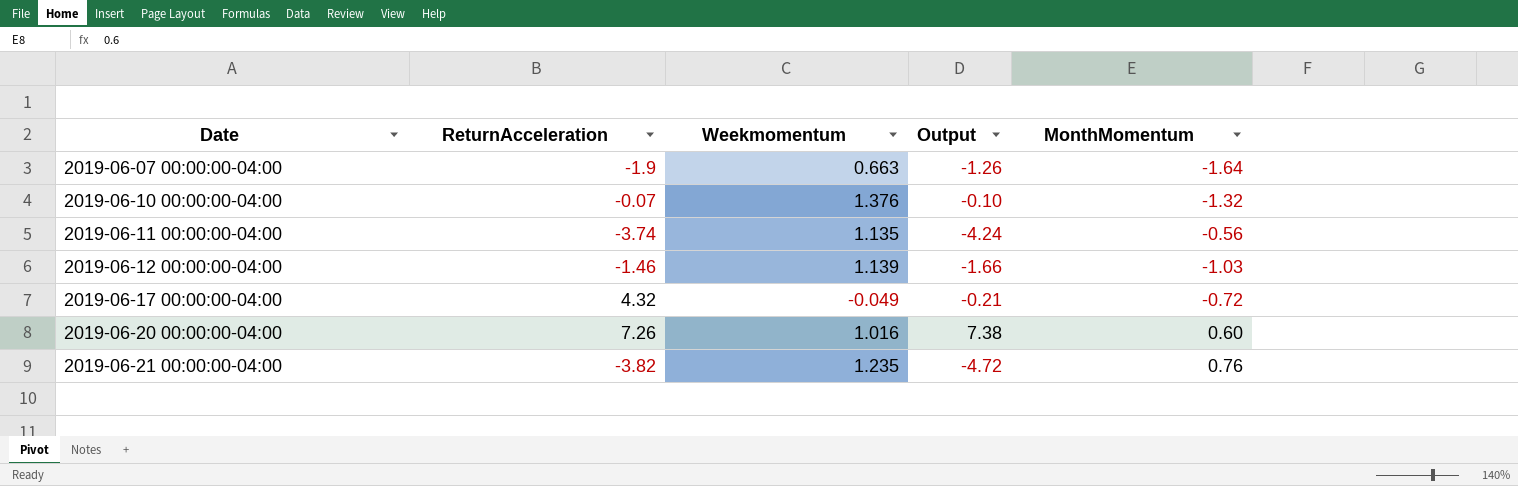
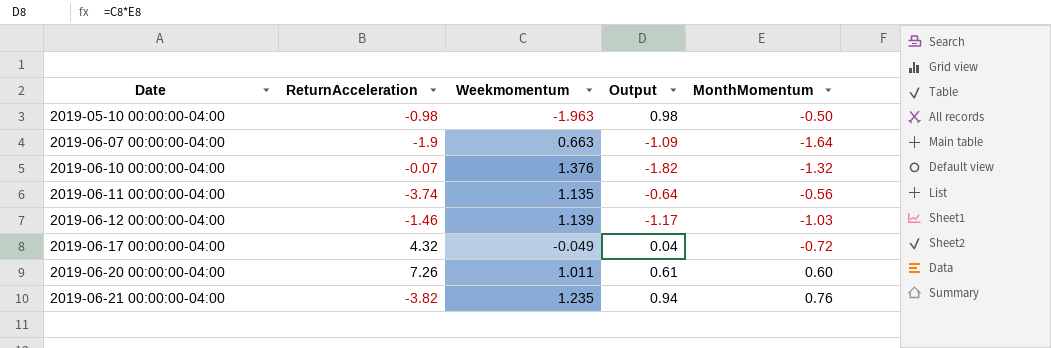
column Output | formula: [ReturnAcceleration] * [Weekmomentum] -> [Weekmomentum] * [MonthMomentum]
row 2019-05-10 00:00:00-04:00: none -> -0.98 | -1.963 | 0.98 | -0.50
2019-06-20 00:00:00-04:00 | Weekmomentum: 1.016 -> 1.011

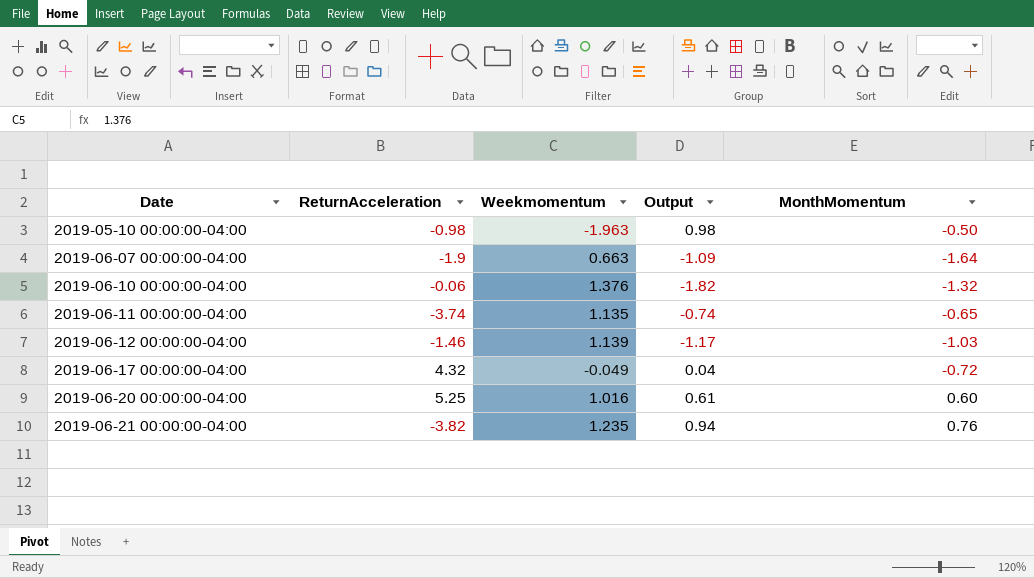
2019-06-10 00:00:00-04:00 | ReturnAcceleration: -0.07 -> -0.06
2019-06-11 00:00:00-04:00 | Output: -0.64 -> -0.74
2019-06-11 00:00:00-04:00 | MonthMomentum: -0.56 -> -0.65
2019-06-20 00:00:00-04:00 | ReturnAcceleration: 7.26 -> 5.25
2019-06-20 00:00:00-04:00 | Weekmomentum: 1.011 -> 1.016

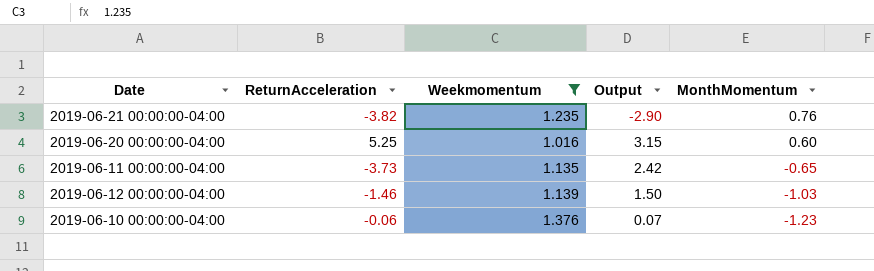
filter: none -> Weekmomentum >= 1.016
row order: Date ascending -> MonthMomentum descending
column Output | formula: [Weekmomentum] * [MonthMomentum] -> [ReturnAcceleration] * [MonthMomentum]
2019-06-11 00:00:00-04:00 | ReturnAcceleration: -3.74 -> -3.73
2019-06-10 00:00:00-04:00 | MonthMomentum: -1.32 -> -1.23

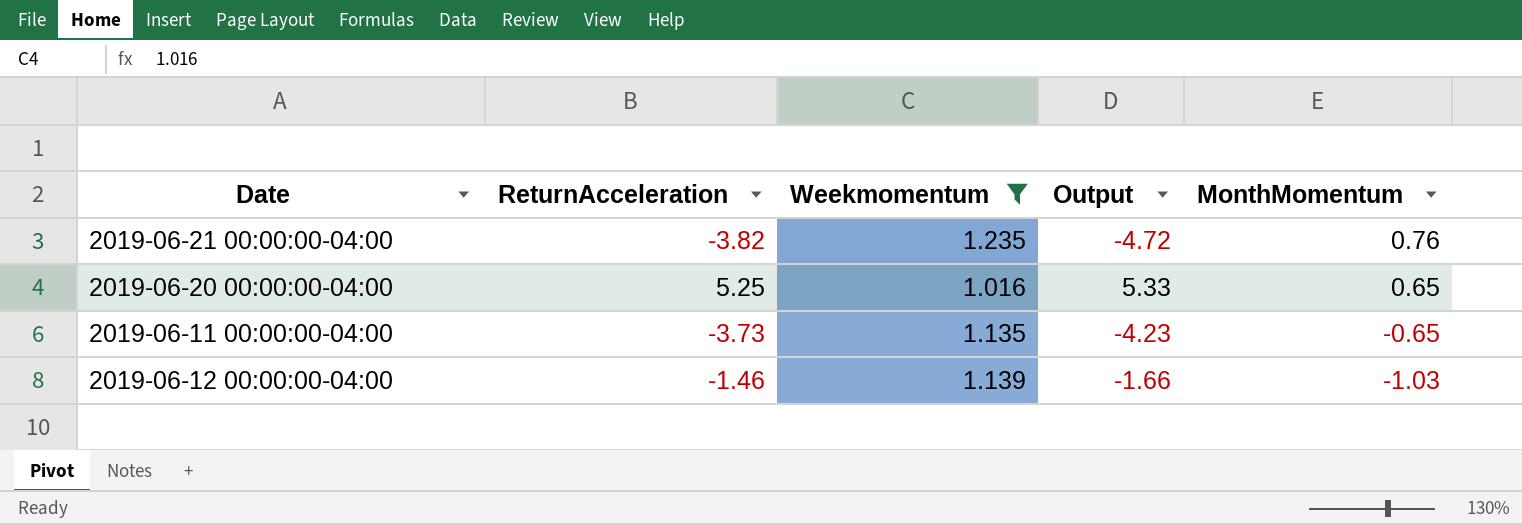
column Output | formula: [ReturnAcceleration] * [MonthMomentum] -> [ReturnAcceleration] * [Weekmomentum]
row 2019-06-10 00:00:00-04:00: -0.06 | 1.376 | 0.07 | -1.23 -> none
2019-06-20 00:00:00-04:00 | MonthMomentum: 0.60 -> 0.65

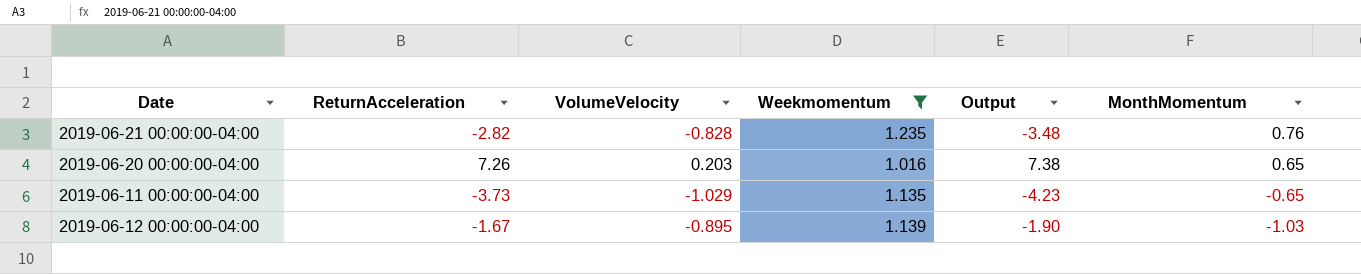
column VolumeVelocity | position: none -> 3
2019-06-21 00:00:00-04:00 | ReturnAcceleration: -3.82 -> -2.82
2019-06-21 00:00:00-04:00 | Output: -4.72 -> -3.48
2019-06-20 00:00:00-04:00 | ReturnAcceleration: 5.25 -> 7.26
2019-06-20 00:00:00-04:00 | Output: 5.33 -> 7.38
2019-06-12 00:00:00-04:00 | ReturnAcceleration: -1.46 -> -1.67
2019-06-12 00:00:00-04:00 | Output: -1.66 -> -1.90

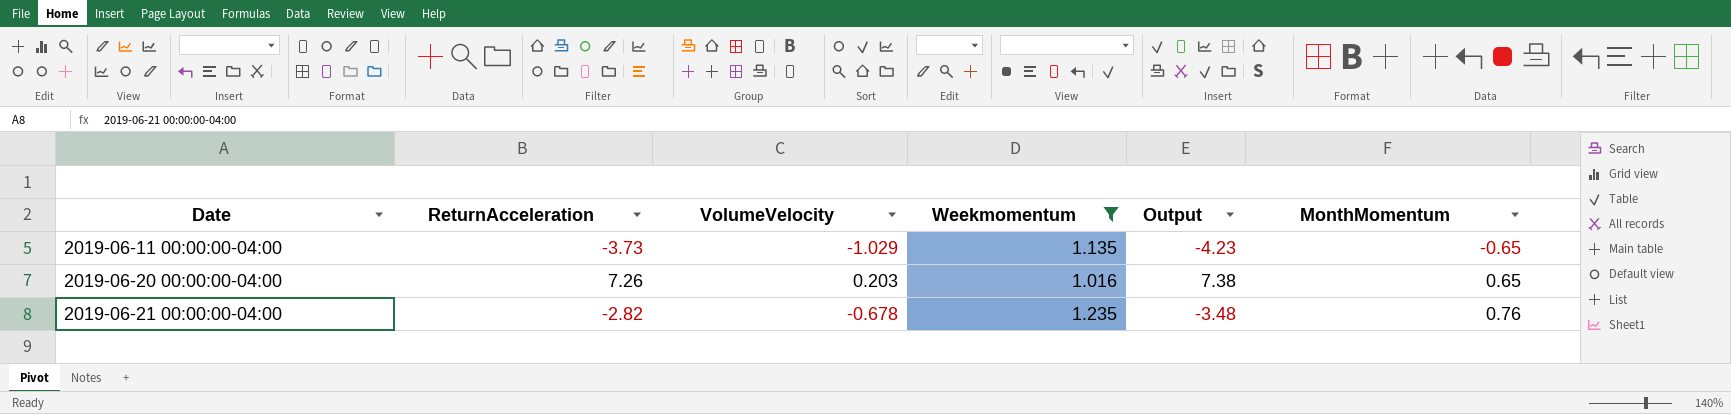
row order: MonthMomentum descending -> Date ascending
row 2019-06-12 00:00:00-04:00: -1.67 | -0.895 | 1.139 | -1.90 | -1.03 -> none
2019-06-21 00:00:00-04:00 | VolumeVelocity: -0.828 -> -0.678

